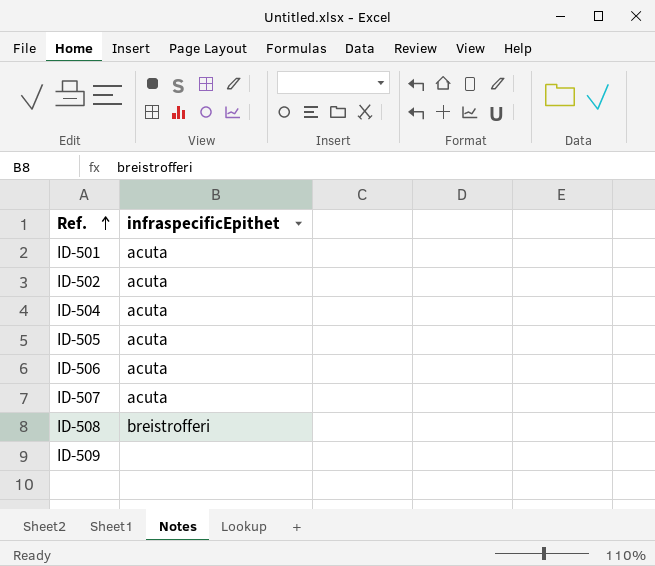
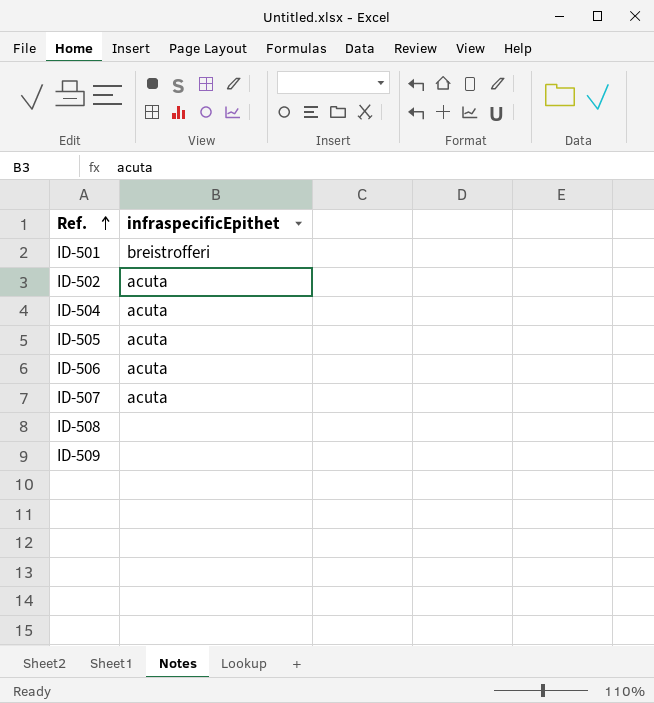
ID-501 | infraspecificEpithet: acuta -> breistrofferi
ID-508 | infraspecificEpithet: breistrofferi -> none

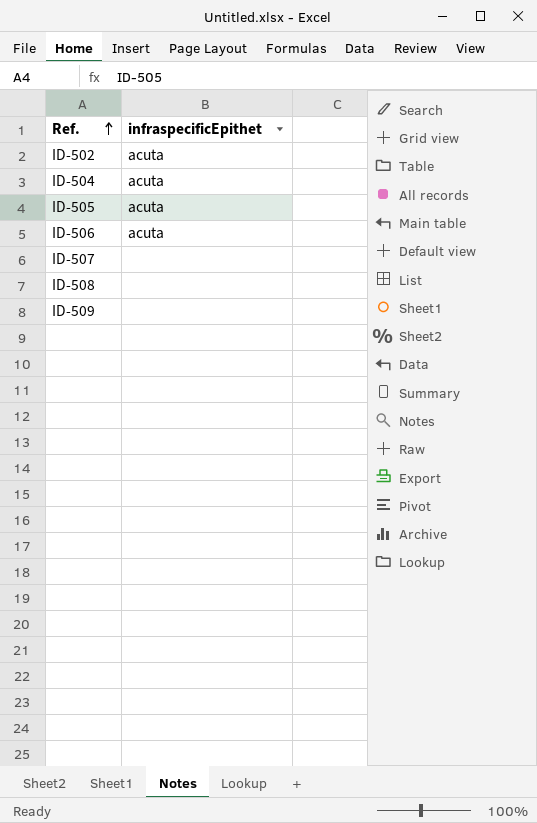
row ID-501: breistrofferi -> none
ID-507 | infraspecificEpithet: acuta -> none

